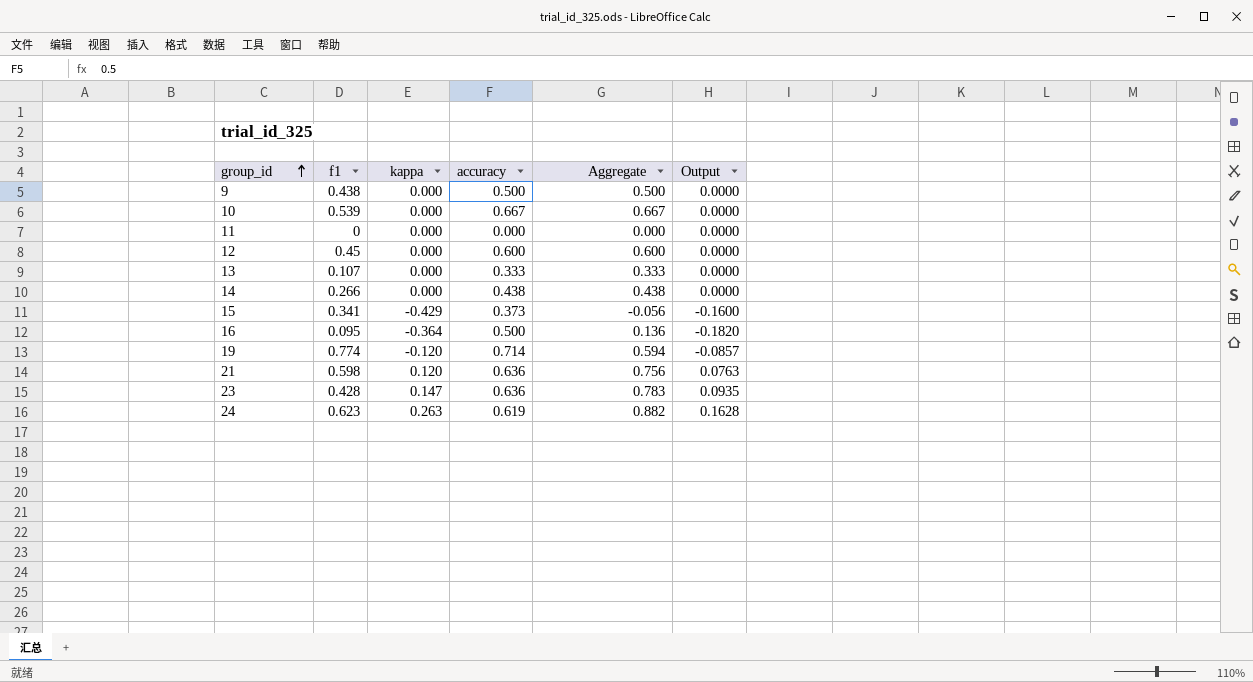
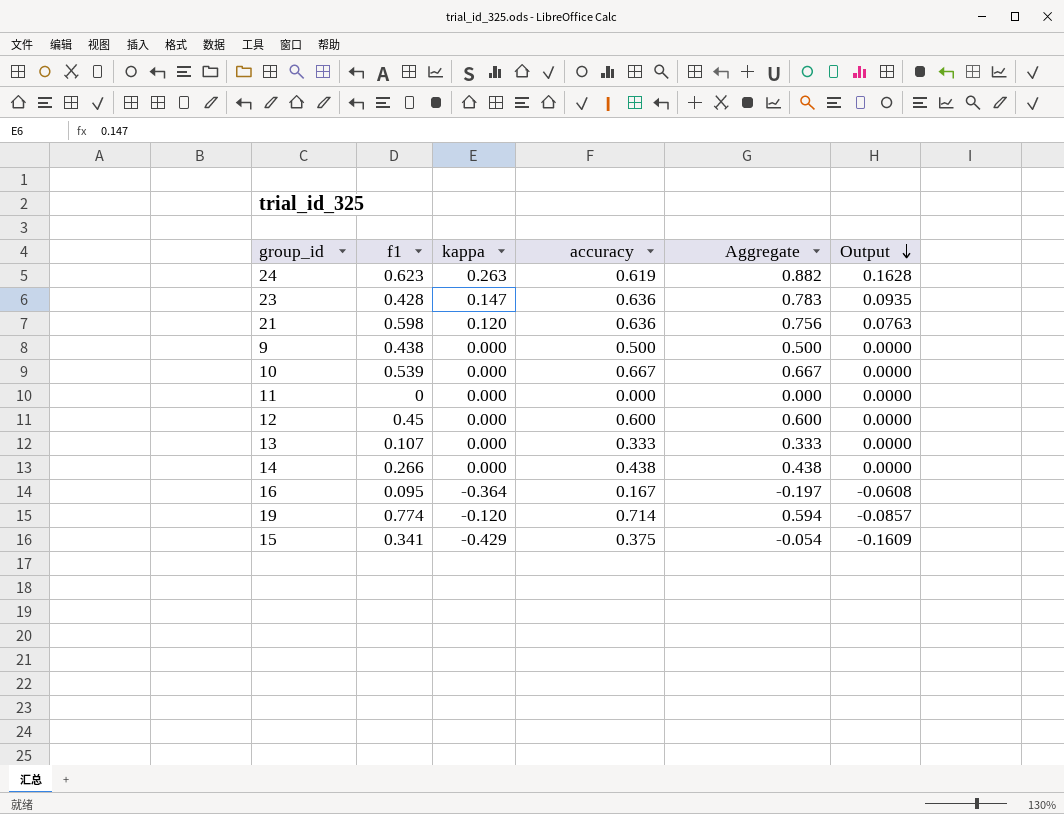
row order: group_id ascending -> Output descending
16 | accuracy: 0.500 -> 0.167
16 | Aggregate: 0.136 -> -0.197
16 | Output: -0.1820 -> -0.0608
15 | accuracy: 0.373 -> 0.375
15 | Aggregate: -0.056 -> -0.054
15 | Output: -0.1600 -> -0.1609

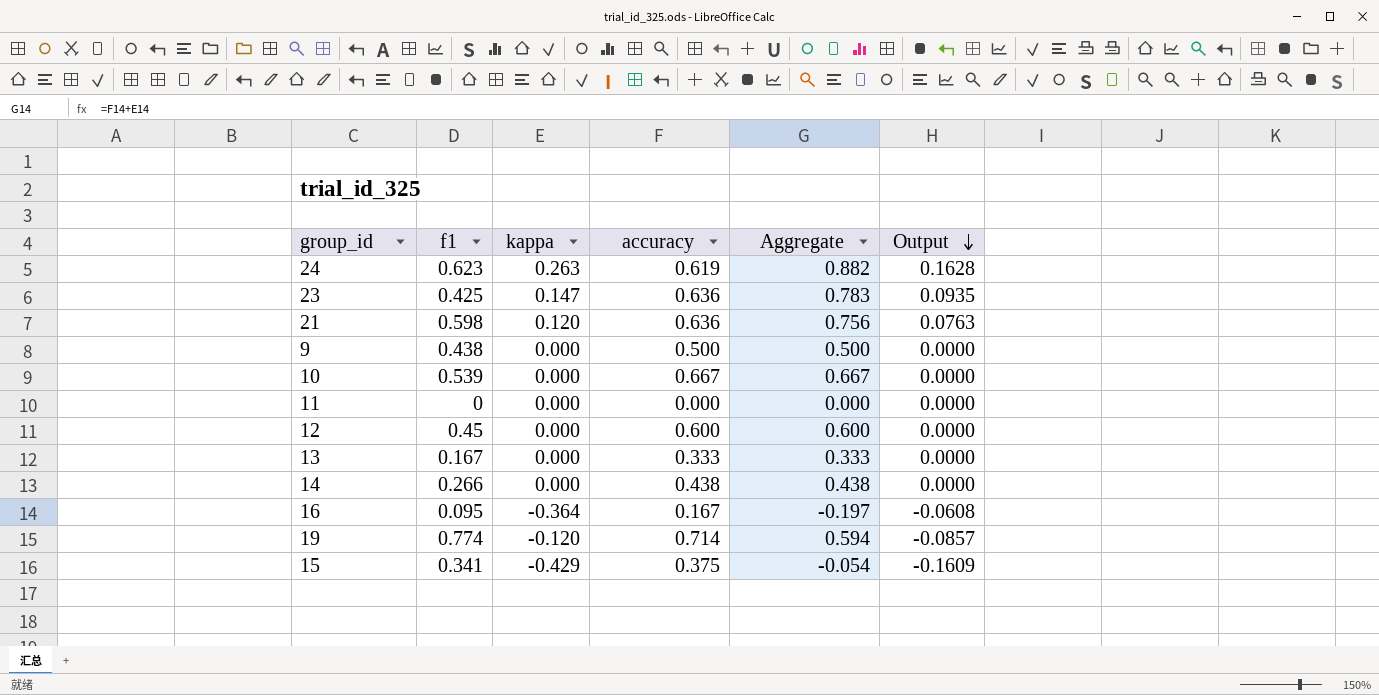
23 | f1: 0.428 -> 0.425
13 | f1: 0.107 -> 0.167

